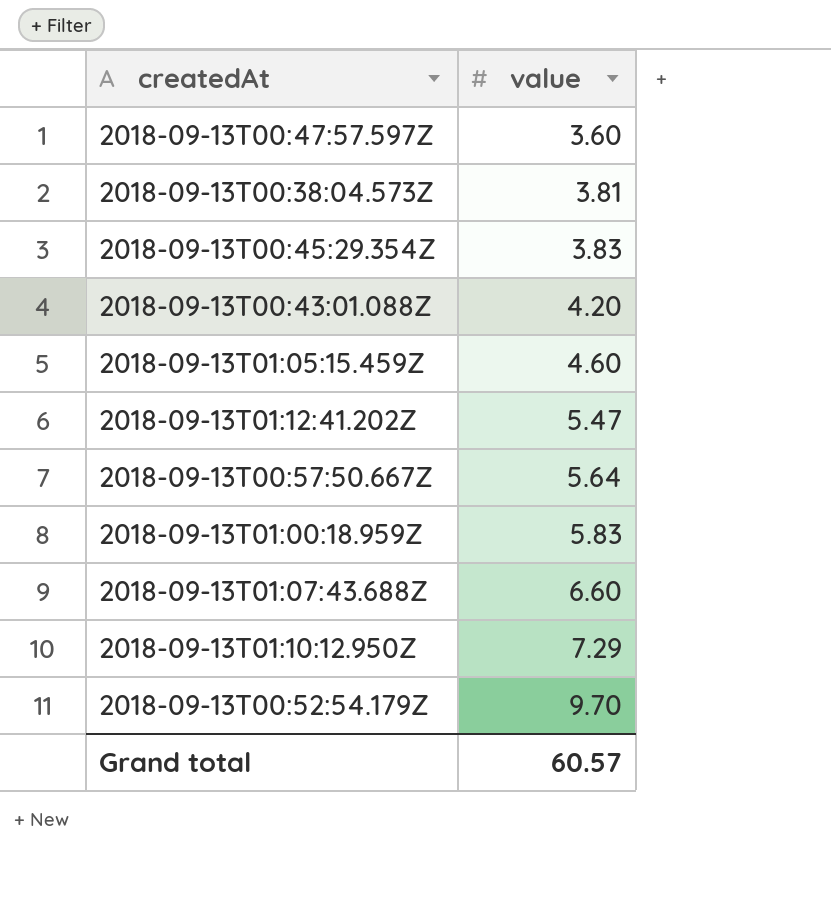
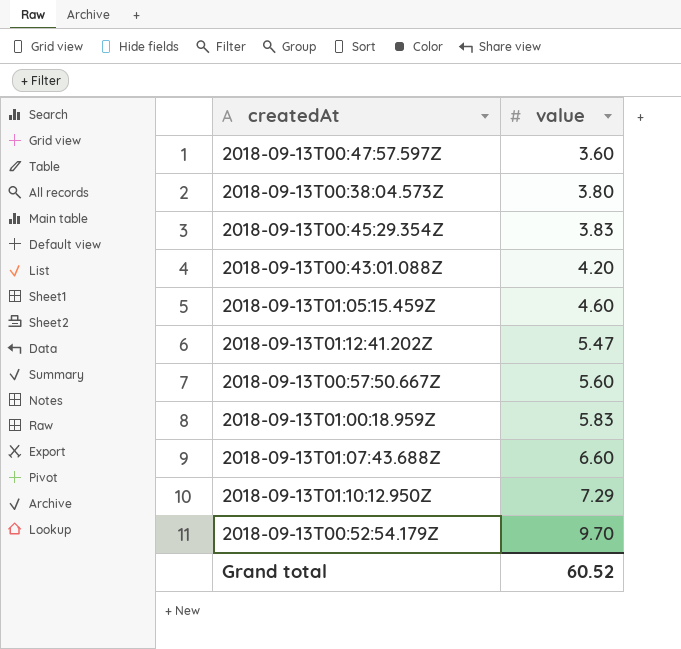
2018-09-13T00:38:04.573Z | value: 3.81 -> 3.80
2018-09-13T00:57:50.667Z | value: 5.64 -> 5.60
Grand total | value: 60.57 -> 60.52

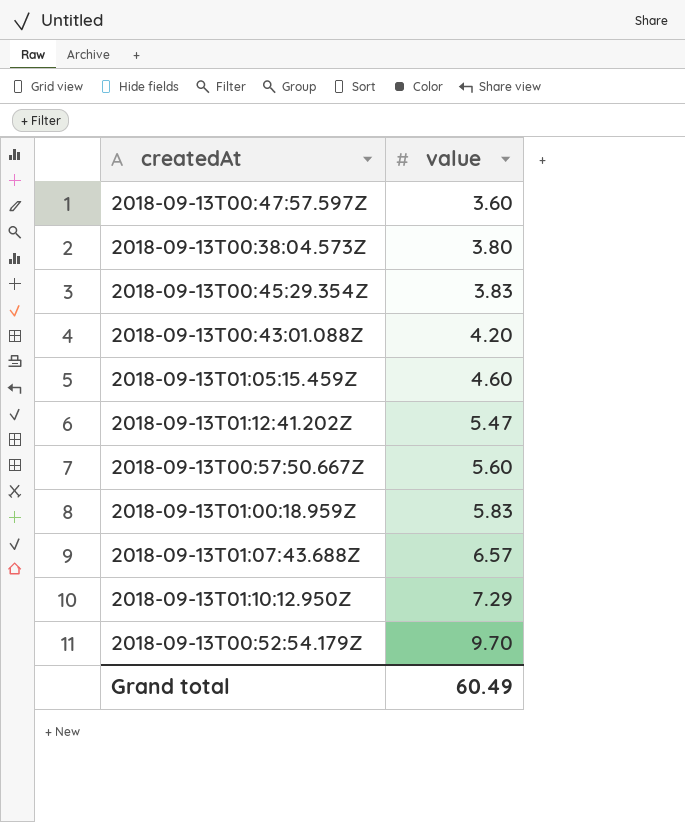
2018-09-13T01:07:43.688Z | value: 6.60 -> 6.57
Grand total | value: 60.52 -> 60.49

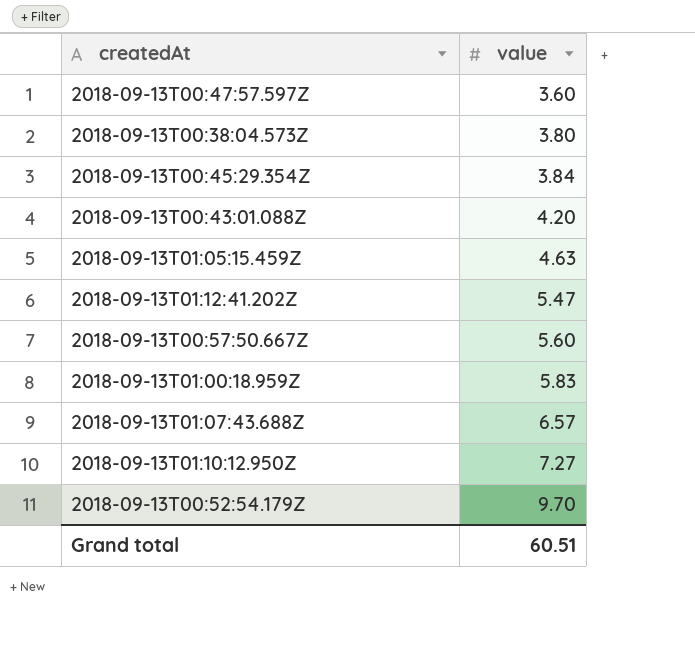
2018-09-13T00:45:29.354Z | value: 3.83 -> 3.84
2018-09-13T01:05:15.459Z | value: 4.60 -> 4.63
2018-09-13T01:10:12.950Z | value: 7.29 -> 7.27
Grand total | value: 60.49 -> 60.51

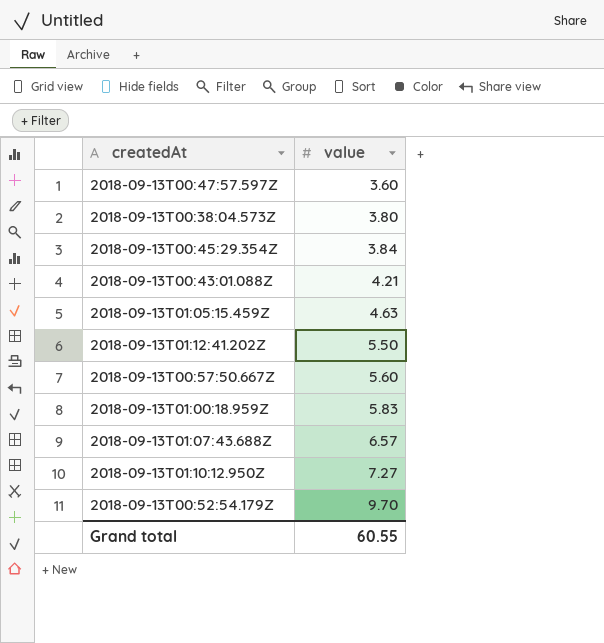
2018-09-13T00:43:01.088Z | value: 4.20 -> 4.21
2018-09-13T01:12:41.202Z | value: 5.47 -> 5.50
Grand total | value: 60.51 -> 60.55

